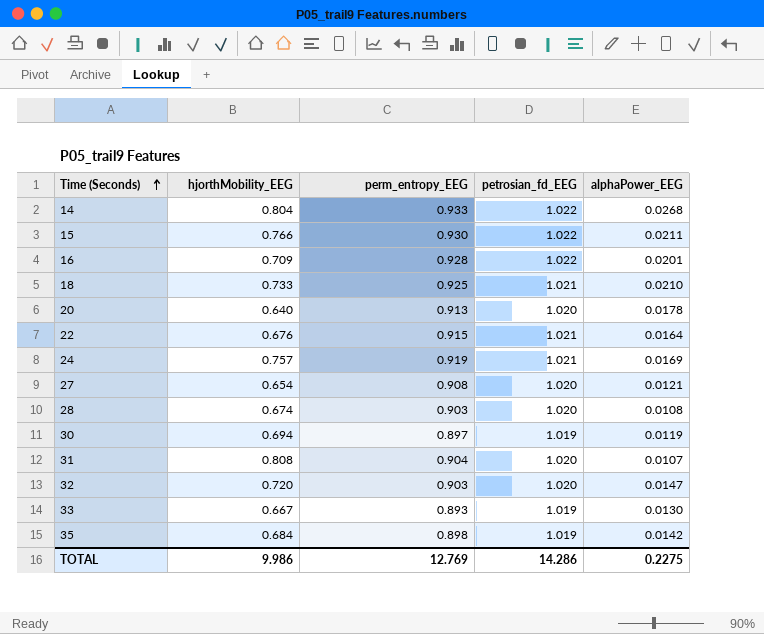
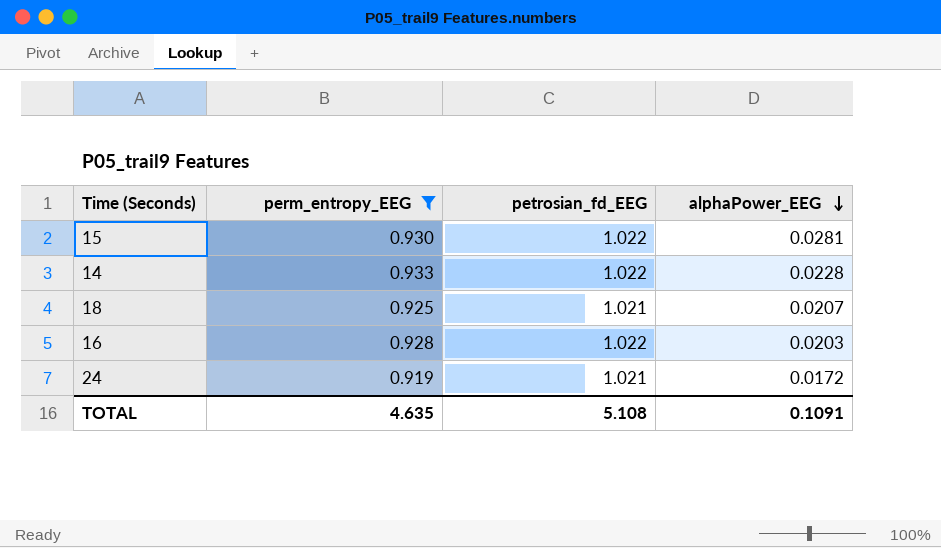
filter: none -> perm_entropy_EEG >= 0.919
row order: Time (Seconds) ascending -> alphaPower_EEG descending
column hjorthMobility_EEG | position: 2 -> none
15 | alphaPower_EEG: 0.0211 -> 0.0281
14 | alphaPower_EEG: 0.0268 -> 0.0228
18 | alphaPower_EEG: 0.0210 -> 0.0207
16 | alphaPower_EEG: 0.0201 -> 0.0203
24 | alphaPower_EEG: 0.0169 -> 0.0172
TOTAL | perm_entropy_EEG: 12.769 -> 4.635
TOTAL | petrosian_fd_EEG: 14.286 -> 5.108
TOTAL | alphaPower_EEG: 0.2275 -> 0.1091

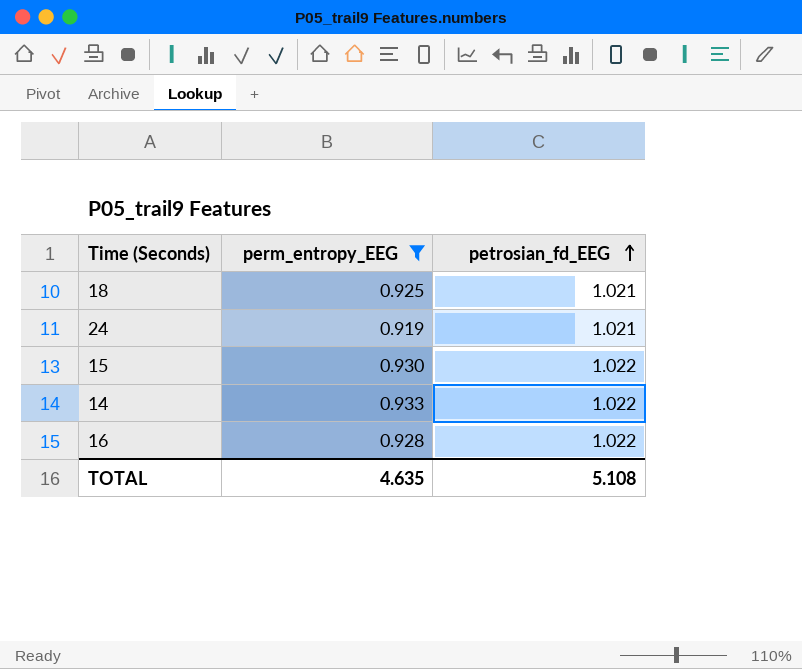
row order: alphaPower_EEG descending -> petrosian_fd_EEG ascending
column alphaPower_EEG | position: 4 -> none

